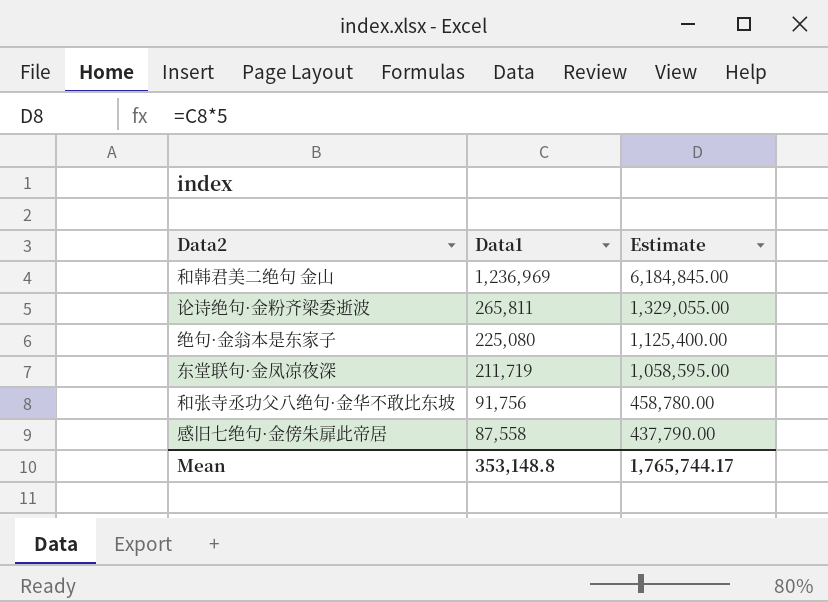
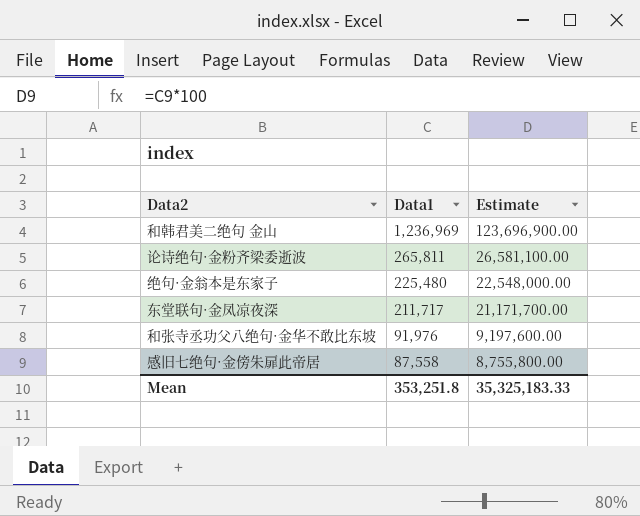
column Estimate | formula: [Data1] * 5 -> [Data1] * 100
绝句·金翁本是东家子 | Data1: 225,080 -> 225,480
东堂联句·金凤凉夜深 | Data1: 211,719 -> 211,717
和张寺丞功父八绝句·金华不敢比东坡 | Data1: 91,756 -> 91,976
Mean | Data1: 353,148.8 -> 353,251.8
Mean | Estimate: 1,765,744.17 -> 35,325,183.33

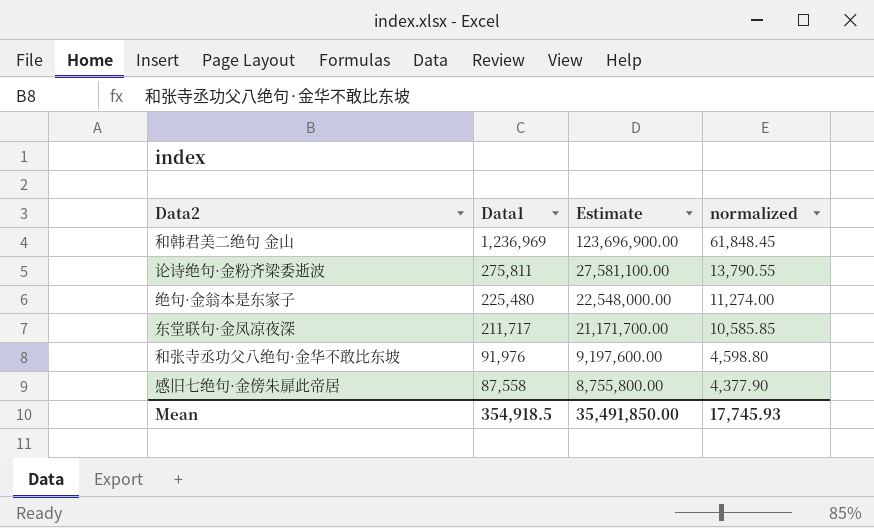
column normalized | formula: none -> [Data1] * 0.05
论诗绝句·金粉齐梁委逝波 | Data1: 265,811 -> 275,811
论诗绝句·金粉齐梁委逝波 | Estimate: 26,581,100.00 -> 27,581,100.00
Mean | Data1: 353,251.8 -> 354,918.5
Mean | Estimate: 35,325,183.33 -> 35,491,850.00

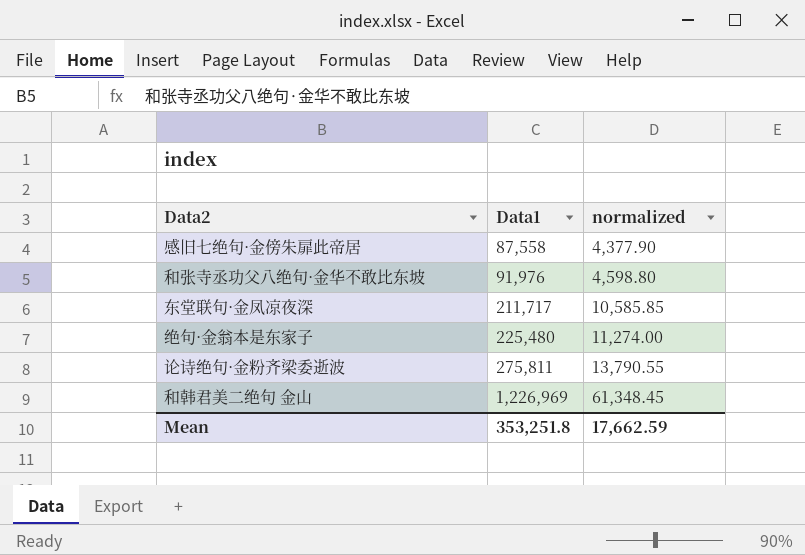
row order: Data1 descending -> Data1 ascending
column Estimate | formula: [Data1] * 100 -> none
和韩君美二绝句 金山 | Data1: 1,236,969 -> 1,226,969
和韩君美二绝句 金山 | normalized: 61,848.45 -> 61,348.45
Mean | Data1: 354,918.5 -> 353,251.8
Mean | normalized: 17,745.93 -> 17,662.59

